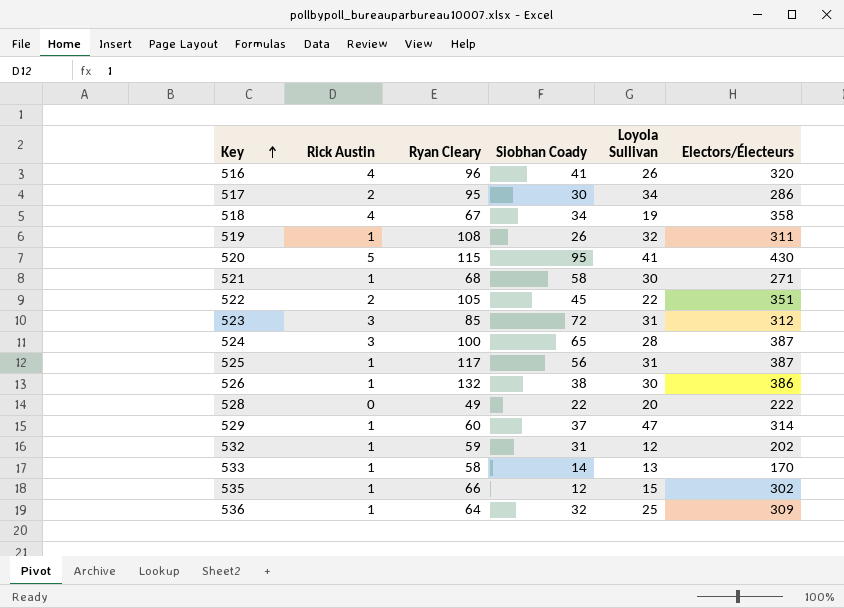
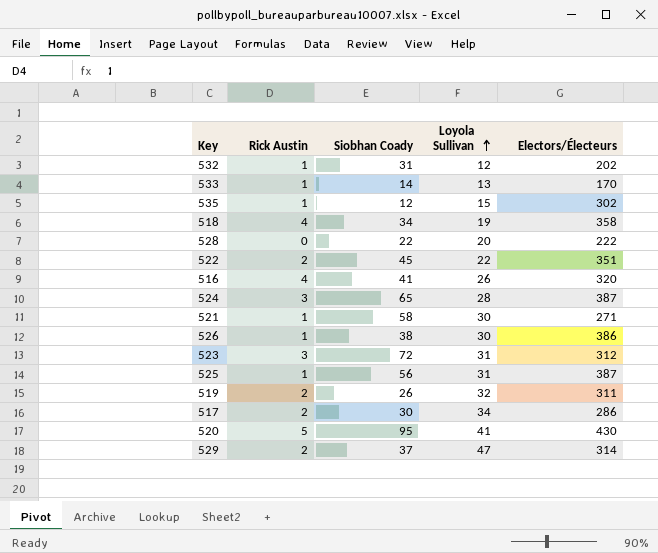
row order: Key ascending -> Loyola Sullivan ascending
column Ryan Cleary | position: 3 -> none
row 536: 1 | 64 | 32 | 25 | 309 -> none
519 | Rick Austin: 1 -> 2
529 | Rick Austin: 1 -> 2

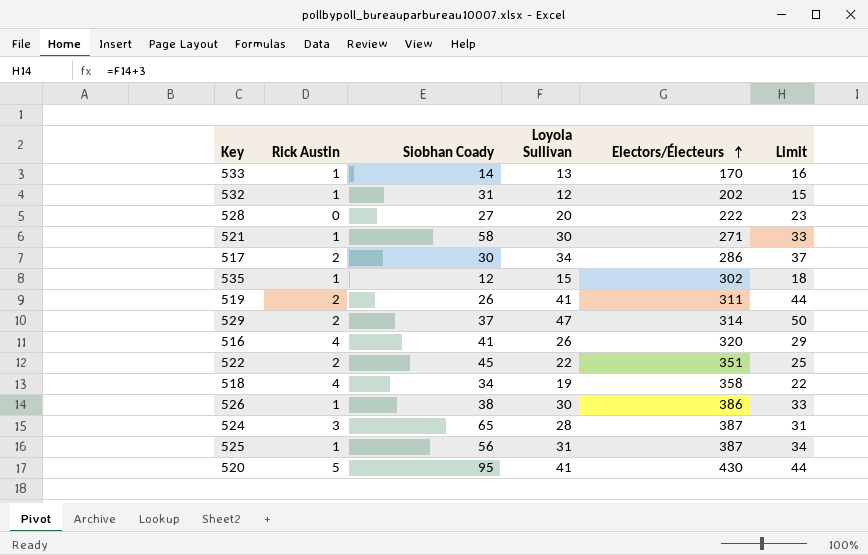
row order: Loyola Sullivan ascending -> Electors/Électeurs ascending
column Limit | formula: none -> [Loyola Sullivan] + 3
row 523: 3 | 72 | 31 | 312 -> none
528 | Siobhan Coady: 22 -> 27
519 | Loyola Sullivan: 32 -> 41

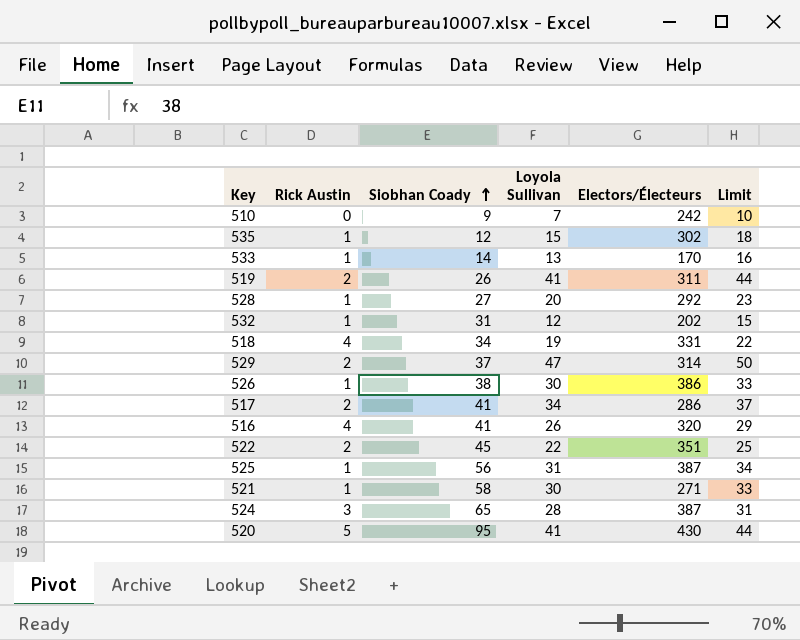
row order: Electors/Électeurs ascending -> Siobhan Coady ascending
row 510: none -> 0 | 9 | 7 | 242 | 10
528 | Rick Austin: 0 -> 1
528 | Electors/Électeurs: 222 -> 292
518 | Electors/Électeurs: 358 -> 331
517 | Siobhan Coady: 30 -> 41

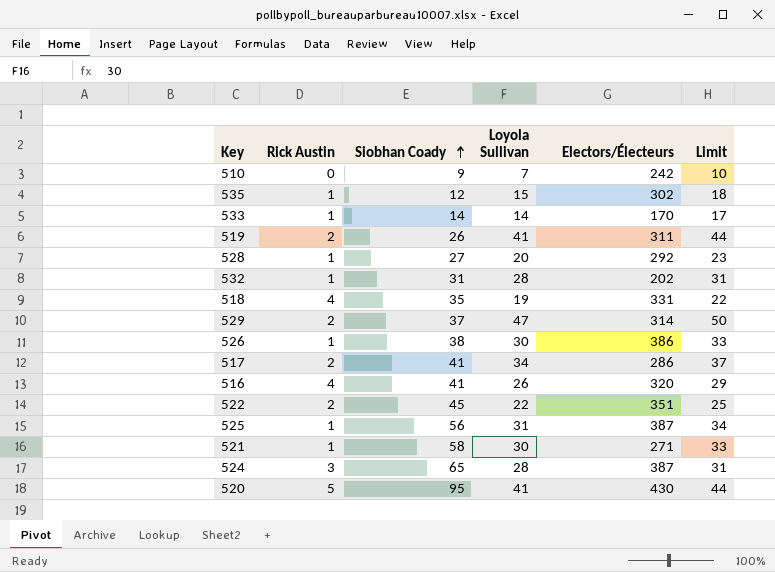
533 | Loyola Sullivan: 13 -> 14
533 | Limit: 16 -> 17
532 | Loyola Sullivan: 12 -> 28
532 | Limit: 15 -> 31
518 | Siobhan Coady: 34 -> 35

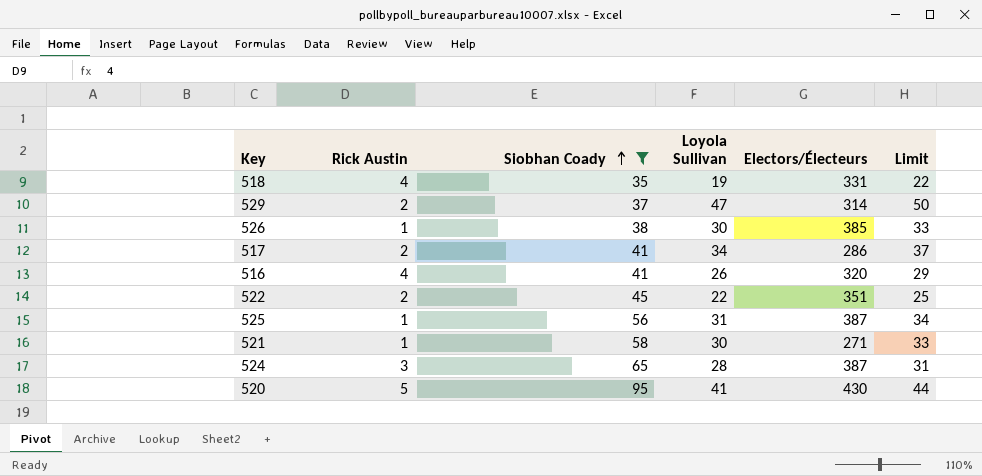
filter: none -> Siobhan Coady >= 35
526 | Electors/Électeurs: 386 -> 385

